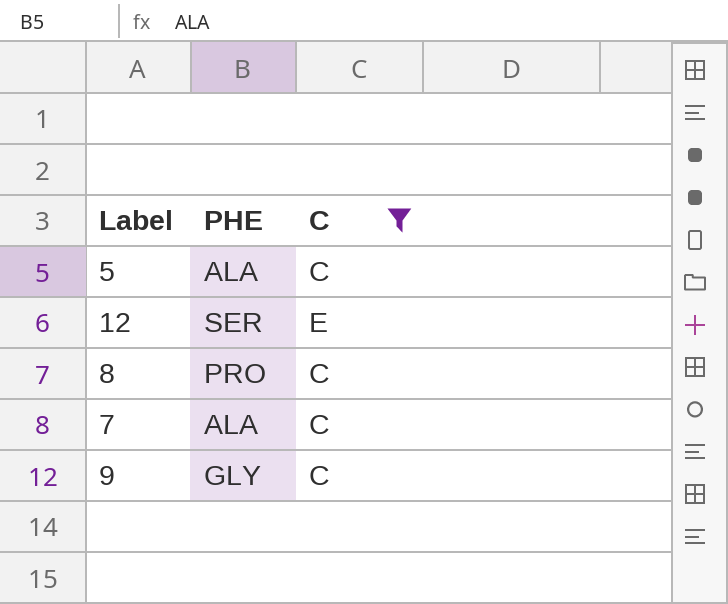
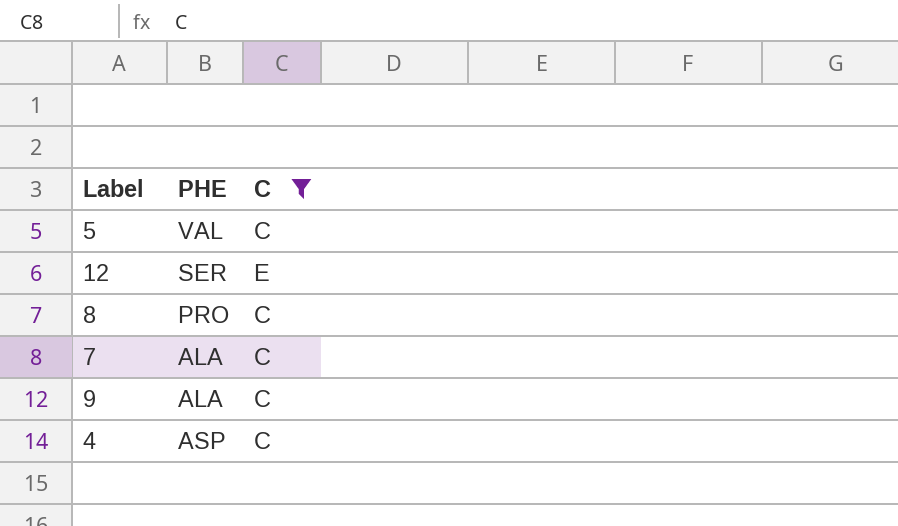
5 | PHE: ALA -> VAL
9 | PHE: GLY -> ALA
row 4: none -> ASP | C

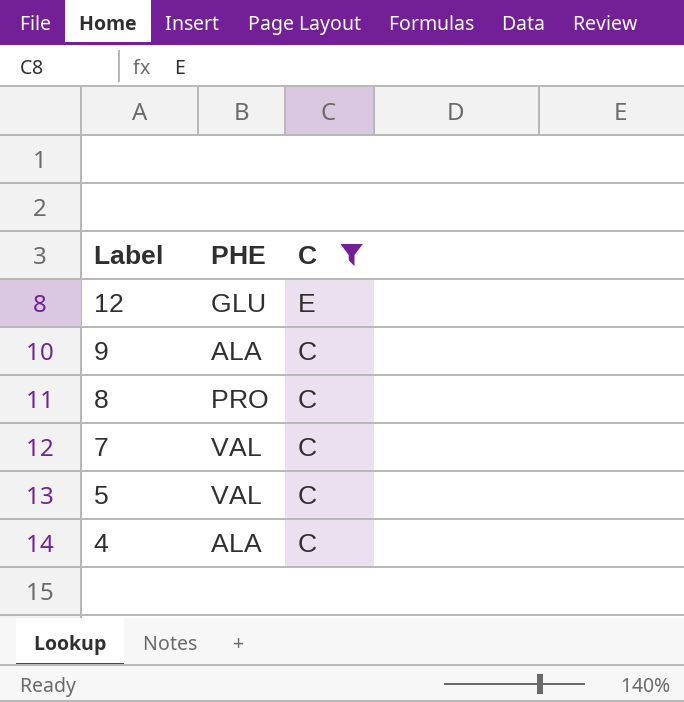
row order: none -> Label descending
12 | PHE: SER -> GLU
7 | PHE: ALA -> VAL
4 | PHE: ASP -> ALA

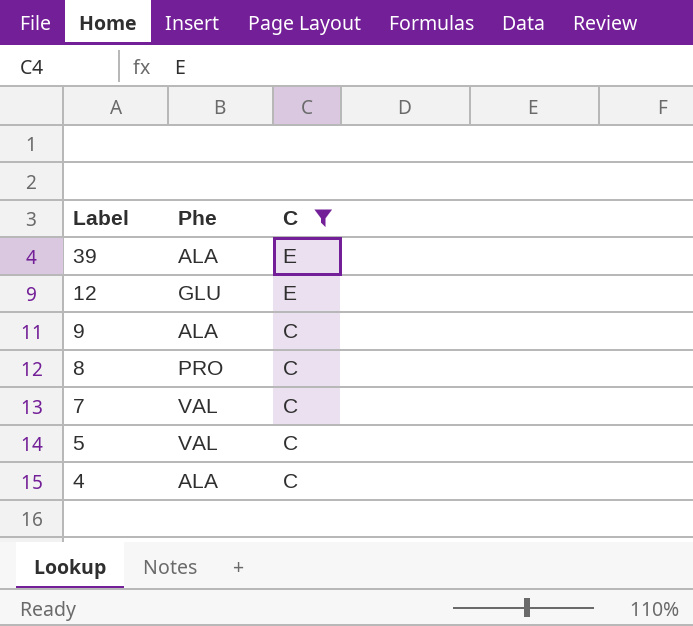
column name: PHE -> Phe
row 39: none -> ALA | E

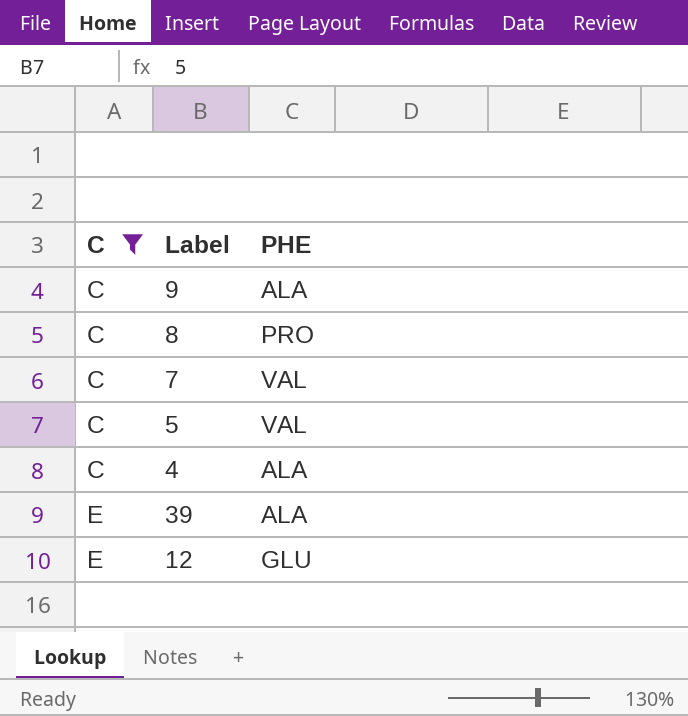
row order: Label descending -> C ascending
column C | position: 3 -> 1
column name: Phe -> PHE

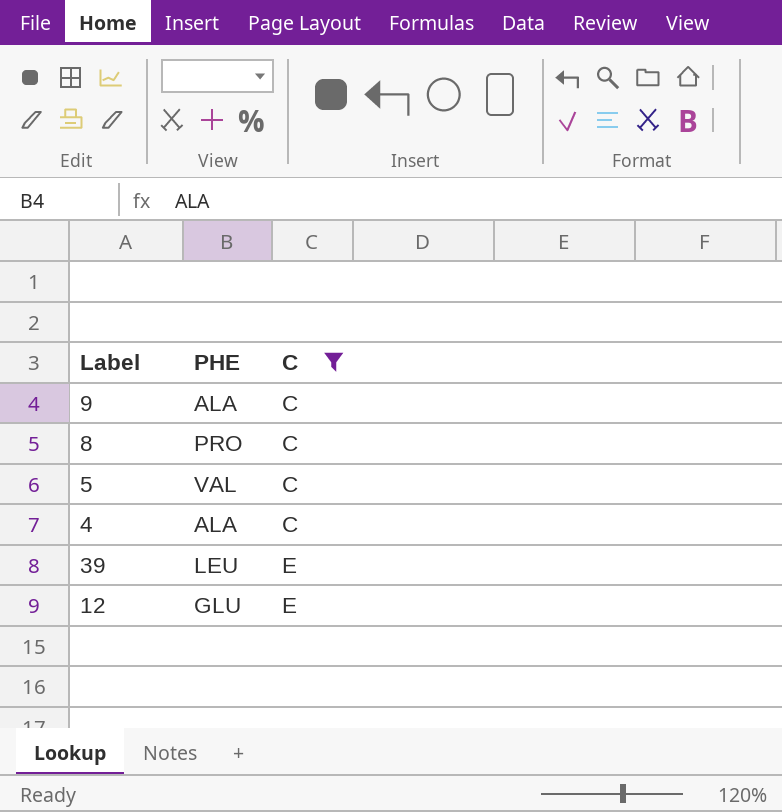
column C | position: 1 -> 3
row 7: C | VAL -> none
39 | PHE: ALA -> LEU

